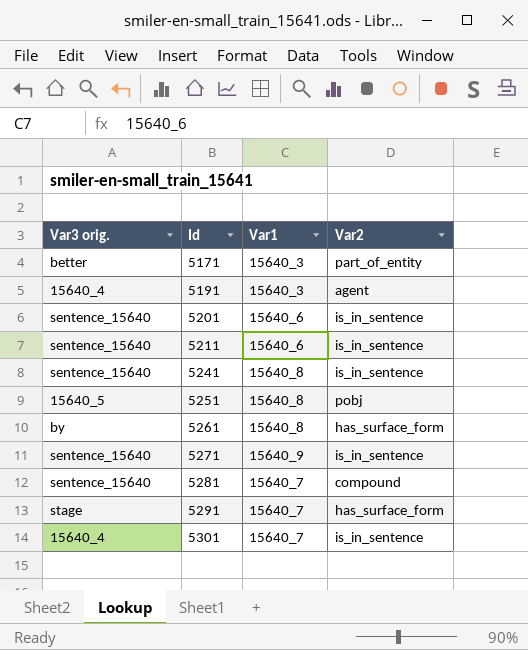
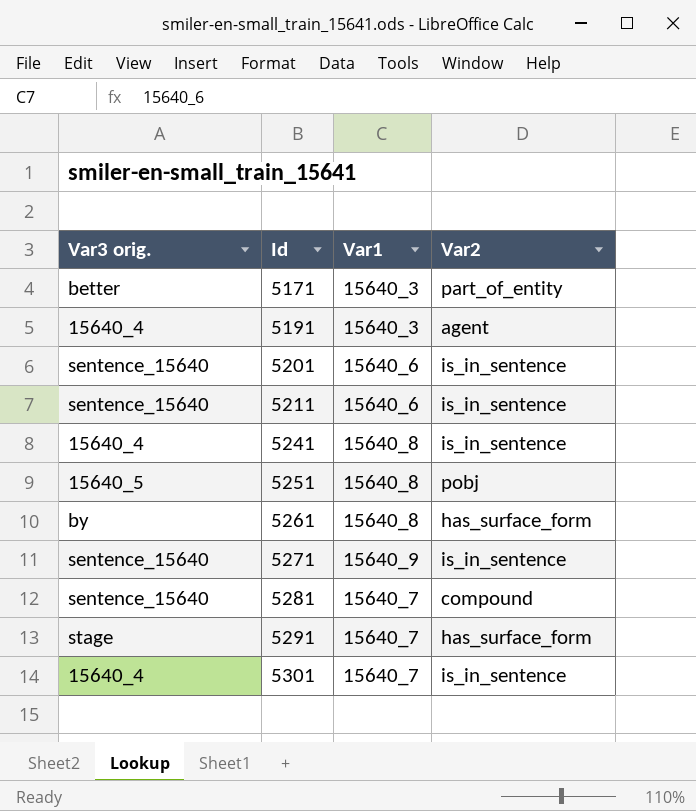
5241 | Var3 orig.: sentence_15640 -> 15640_4

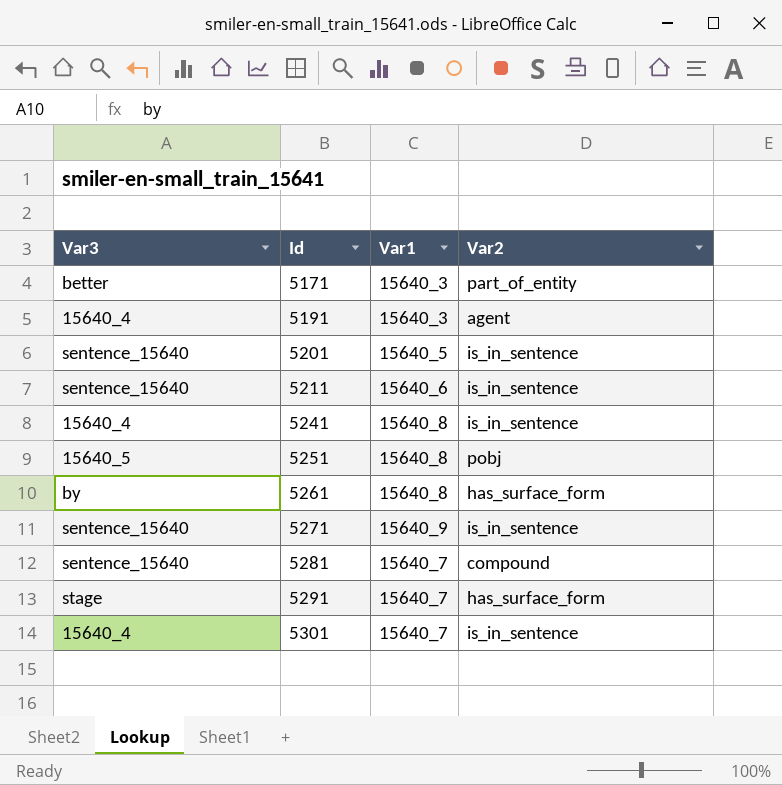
column name: Var3 orig. -> Var3
5201 | Var1: 15640_6 -> 15640_5

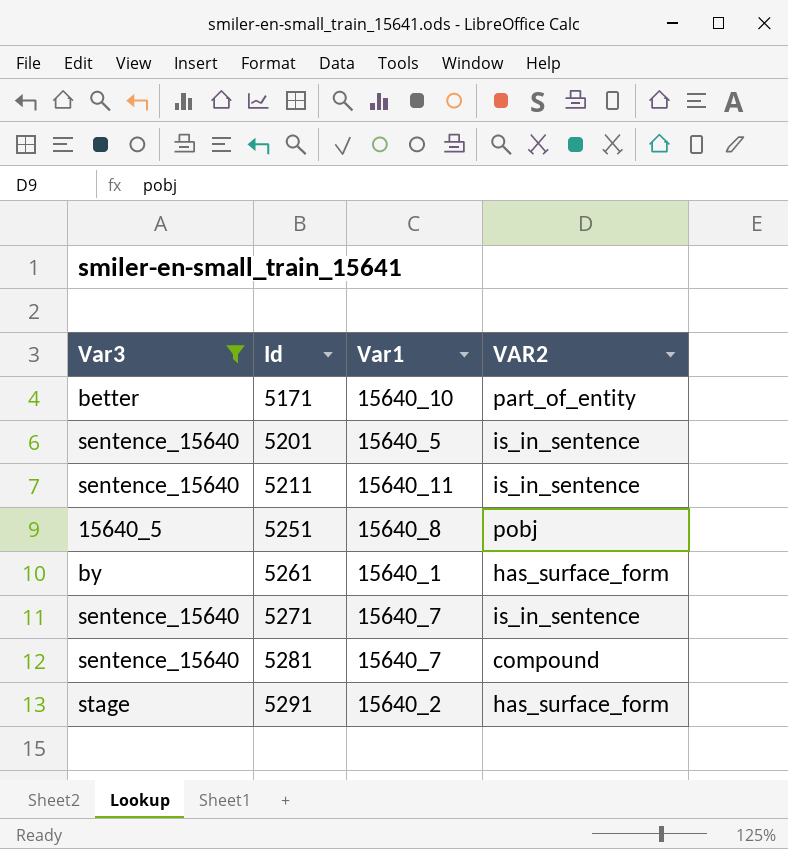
filter: none -> Var3 != 15640_4
column name: Var2 -> VAR2
5171 | Var1: 15640_3 -> 15640_10
5211 | Var1: 15640_6 -> 15640_11
5261 | Var1: 15640_8 -> 15640_1
5271 | Var1: 15640_9 -> 15640_7
5291 | Var1: 15640_7 -> 15640_2

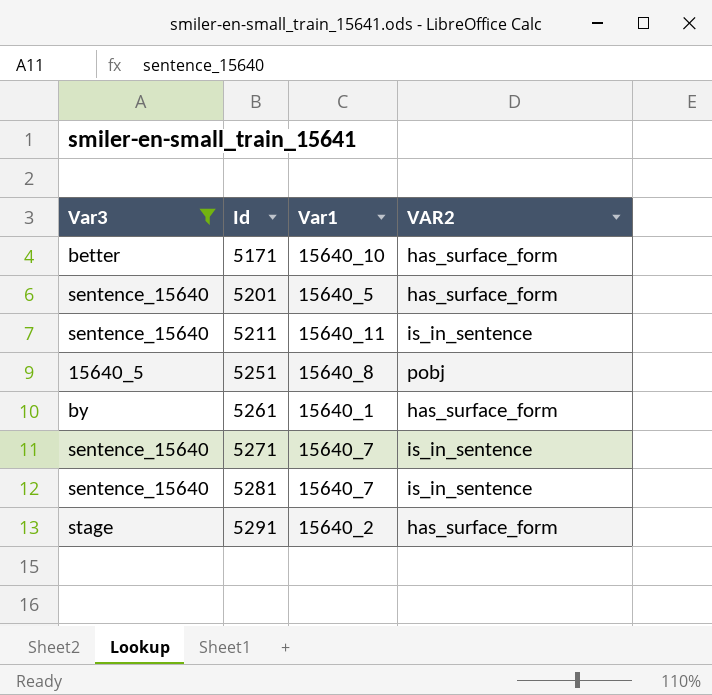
5171 | VAR2: part_of_entity -> has_surface_form
5201 | VAR2: is_in_sentence -> has_surface_form
5281 | VAR2: compound -> is_in_sentence

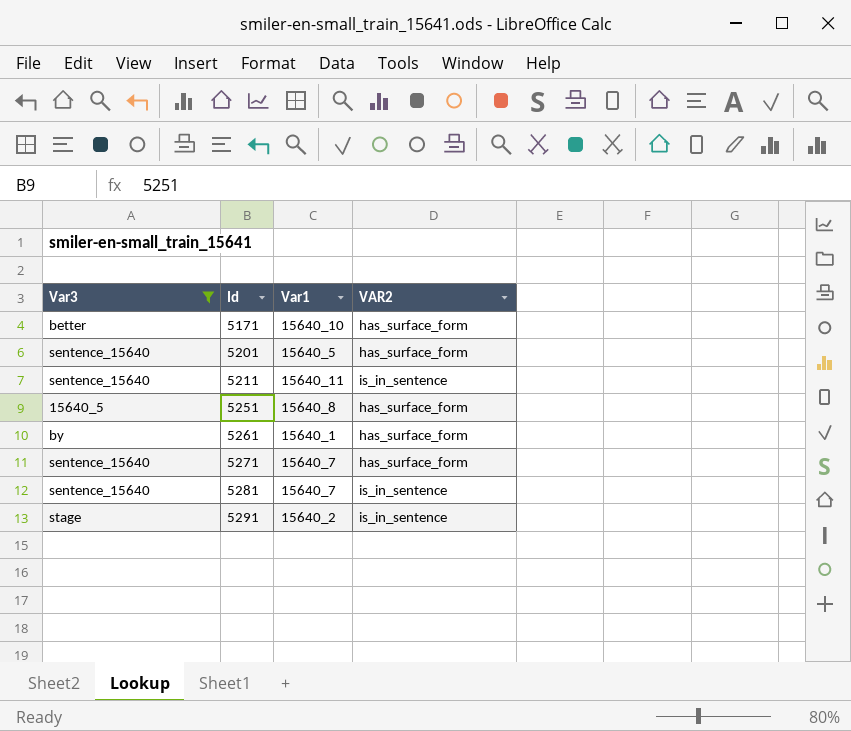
5251 | VAR2: pobj -> has_surface_form
5271 | VAR2: is_in_sentence -> has_surface_form
5291 | VAR2: has_surface_form -> is_in_sentence

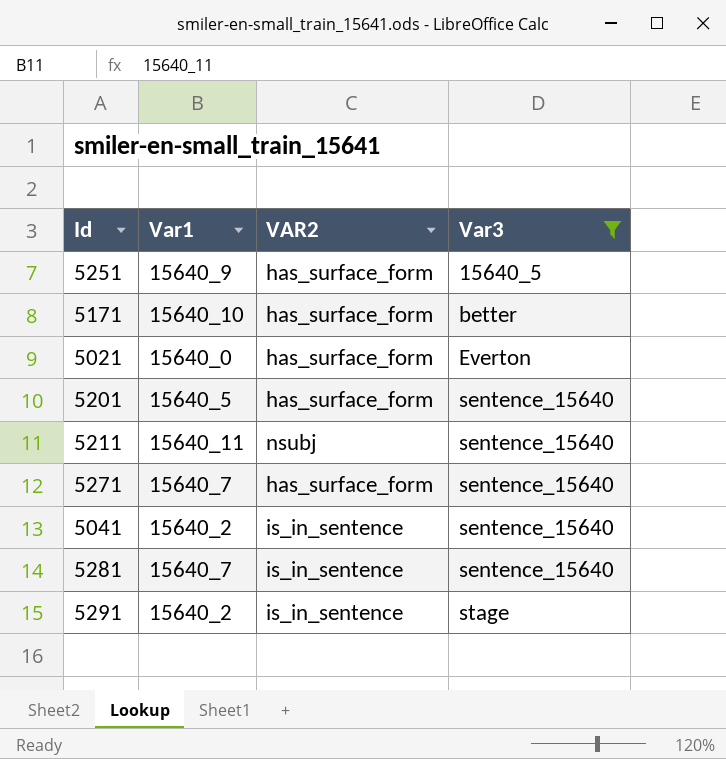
row order: Id ascending -> Var3 ascending
column Var3 | position: 1 -> 4
row 5261: by | 15640_1 | has_surface_form -> none
5251 | Var1: 15640_8 -> 15640_9
row 5021: none -> 15640_0 | has_surface_form | Everton
5211 | VAR2: is_in_sentence -> nsubj
row 5041: none -> 15640_2 | is_in_sentence | sentence_15640

